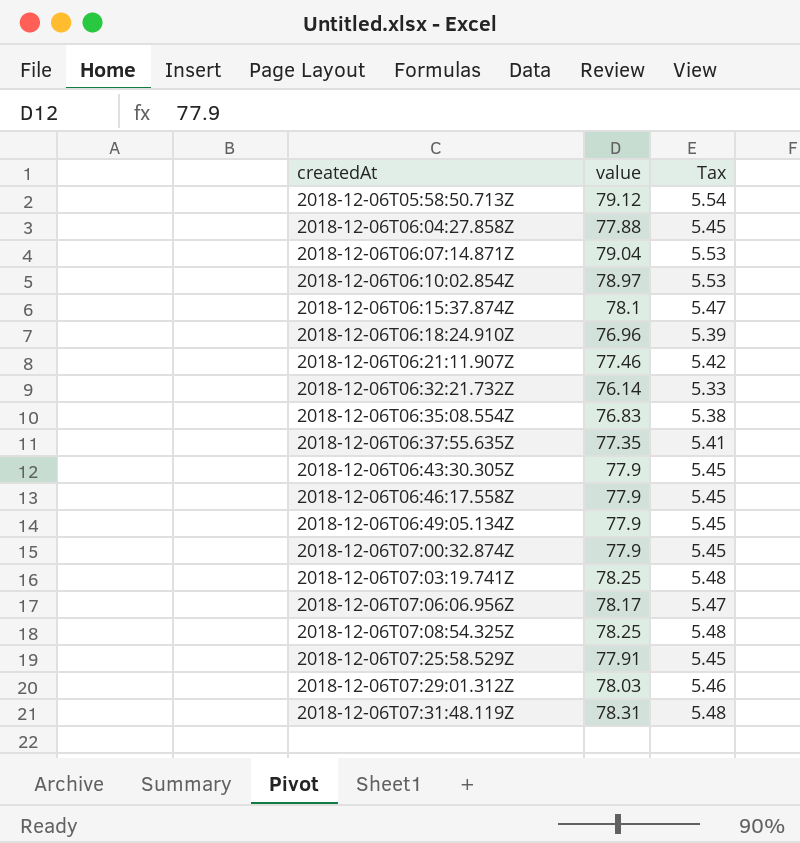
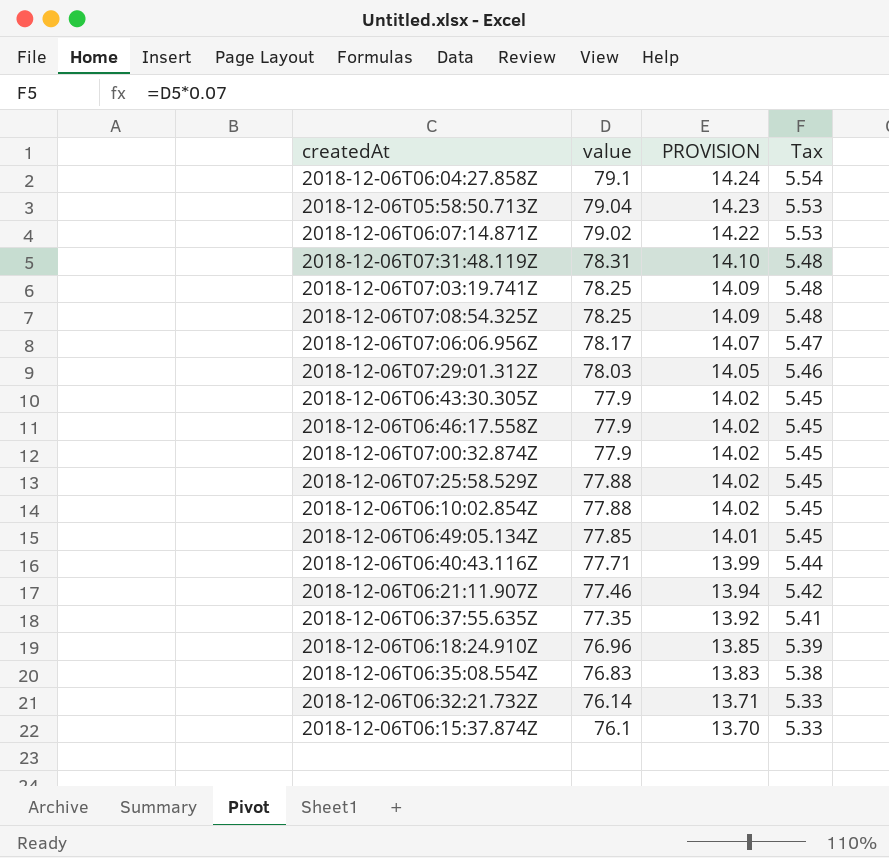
row order: createdAt ascending -> value descending
column PROVISION | formula: none -> [value] * 0.18
2018-12-06T06:04:27.858Z | value: 77.88 -> 79.1
2018-12-06T06:04:27.858Z | Tax: 5.45 -> 5.54
2018-12-06T05:58:50.713Z | value: 79.12 -> 79.04
2018-12-06T05:58:50.713Z | Tax: 5.54 -> 5.53
2018-12-06T06:07:14.871Z | value: 79.04 -> 79.02
2018-12-06T07:25:58.529Z | value: 77.91 -> 77.88
2018-12-06T06:10:02.854Z | value: 78.97 -> 77.88
2018-12-06T06:10:02.854Z | Tax: 5.53 -> 5.45
2018-12-06T06:49:05.134Z | value: 77.9 -> 77.85
row 2018-12-06T06:40:43.116Z: none -> 77.71 | 13.99 | 5.44
2018-12-06T06:15:37.874Z | value: 78.1 -> 76.1
2018-12-06T06:15:37.874Z | Tax: 5.47 -> 5.33

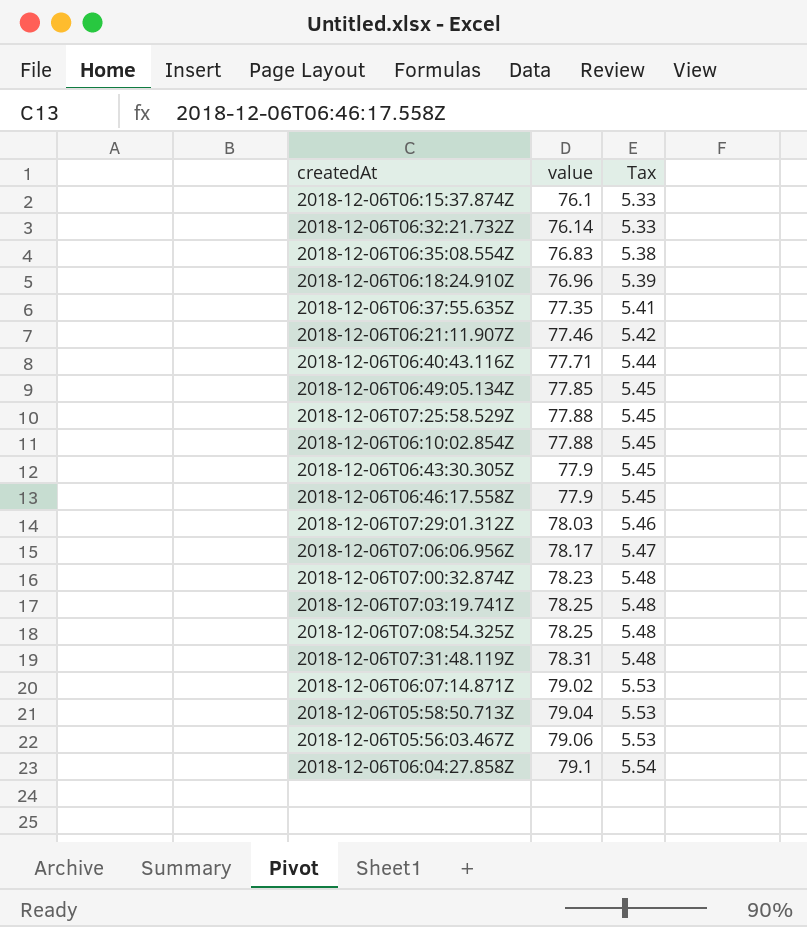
row order: value descending -> value ascending
column PROVISION | formula: [value] * 0.18 -> none
2018-12-06T07:00:32.874Z | value: 77.9 -> 78.23
2018-12-06T07:00:32.874Z | Tax: 5.45 -> 5.48
row 2018-12-06T05:56:03.467Z: none -> 79.06 | 5.53

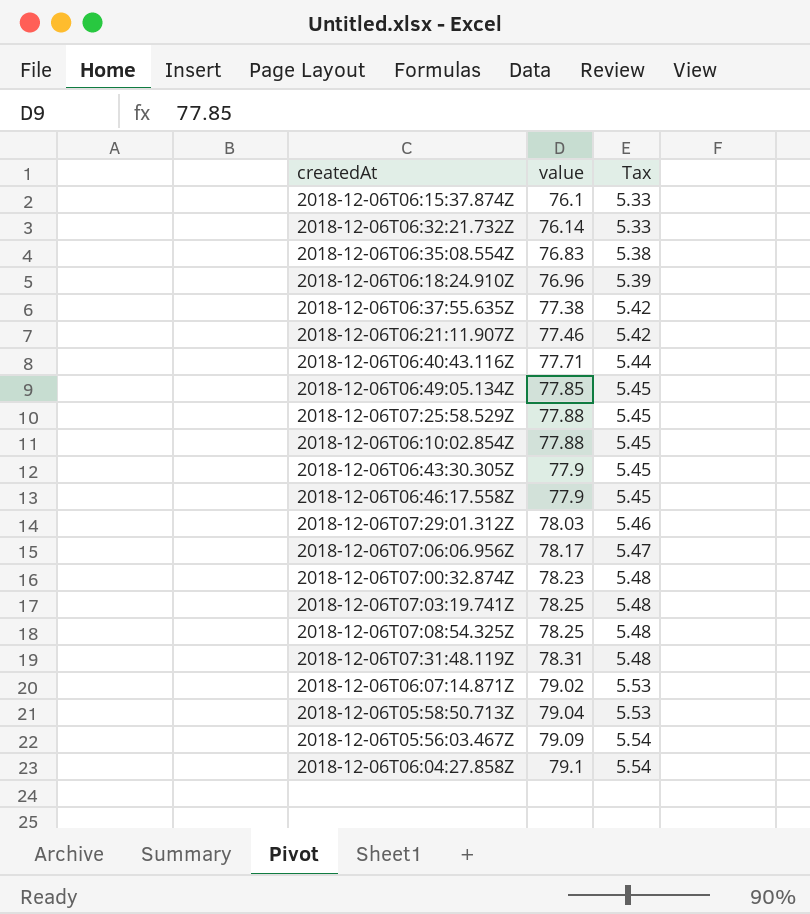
2018-12-06T06:37:55.635Z | value: 77.35 -> 77.38
2018-12-06T06:37:55.635Z | Tax: 5.41 -> 5.42
2018-12-06T05:56:03.467Z | value: 79.06 -> 79.09
2018-12-06T05:56:03.467Z | Tax: 5.53 -> 5.54

